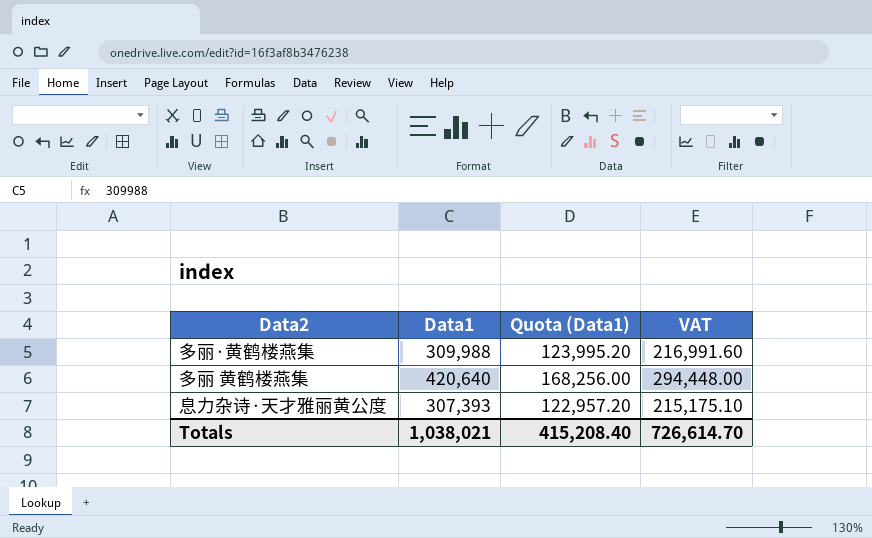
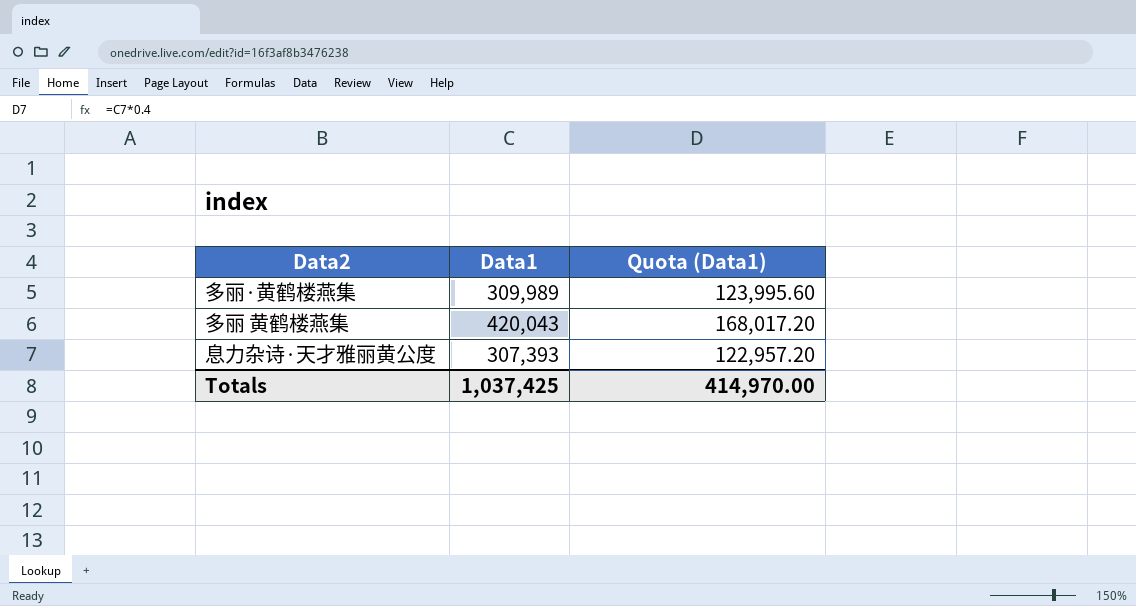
column VAT | formula: [Data1] * 0.7 -> none
多丽·黄鹤楼燕集 | Data1: 309,988 -> 309,989
多丽·黄鹤楼燕集 | Quota (Data1): 123,995.20 -> 123,995.60
多丽 黄鹤楼燕集 | Data1: 420,640 -> 420,043
多丽 黄鹤楼燕集 | Quota (Data1): 168,256.00 -> 168,017.20
Totals | Data1: 1,038,021 -> 1,037,425
Totals | Quota (Data1): 415,208.40 -> 414,970.00

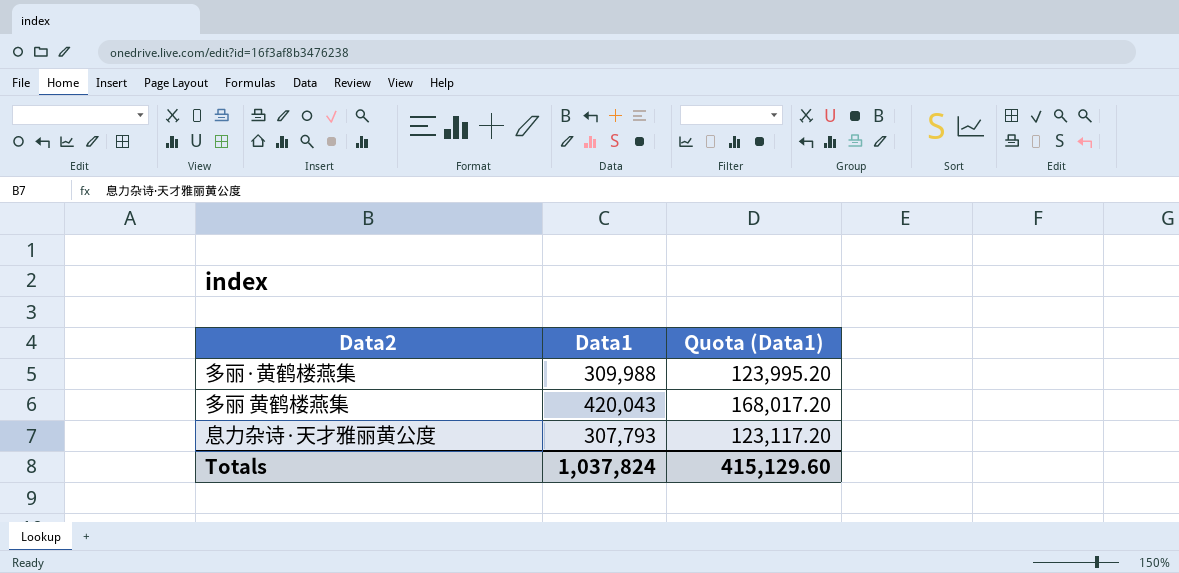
多丽·黄鹤楼燕集 | Data1: 309,989 -> 309,988
多丽·黄鹤楼燕集 | Quota (Data1): 123,995.60 -> 123,995.20
息力杂诗·天才雅丽黄公度 | Data1: 307,393 -> 307,793
息力杂诗·天才雅丽黄公度 | Quota (Data1): 122,957.20 -> 123,117.20
Totals | Data1: 1,037,425 -> 1,037,824
Totals | Quota (Data1): 414,970.00 -> 415,129.60

